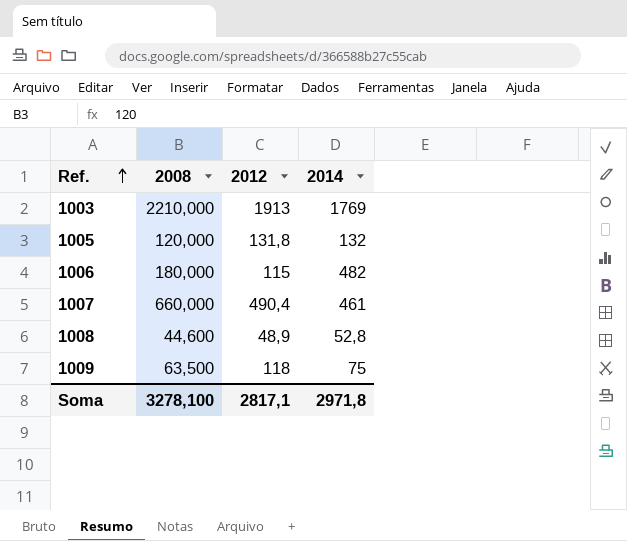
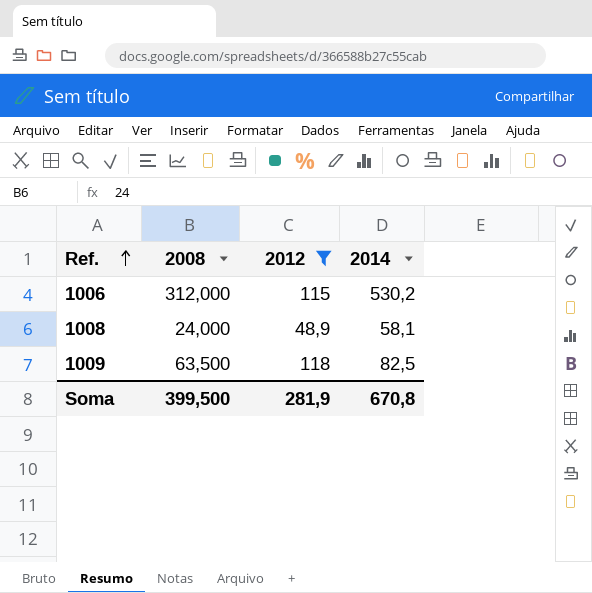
filter: none -> 2012 <= 118
1006 | 2008: 180,000 -> 312,000
1006 | 2014: 482 -> 530,2
1008 | 2008: 44,600 -> 24,000
1008 | 2014: 52,8 -> 58,1
1009 | 2014: 75 -> 82,5
Soma | 2008: 3278,100 -> 399,500
Soma | 2012: 2817,1 -> 281,9
Soma | 2014: 2971,8 -> 670,8

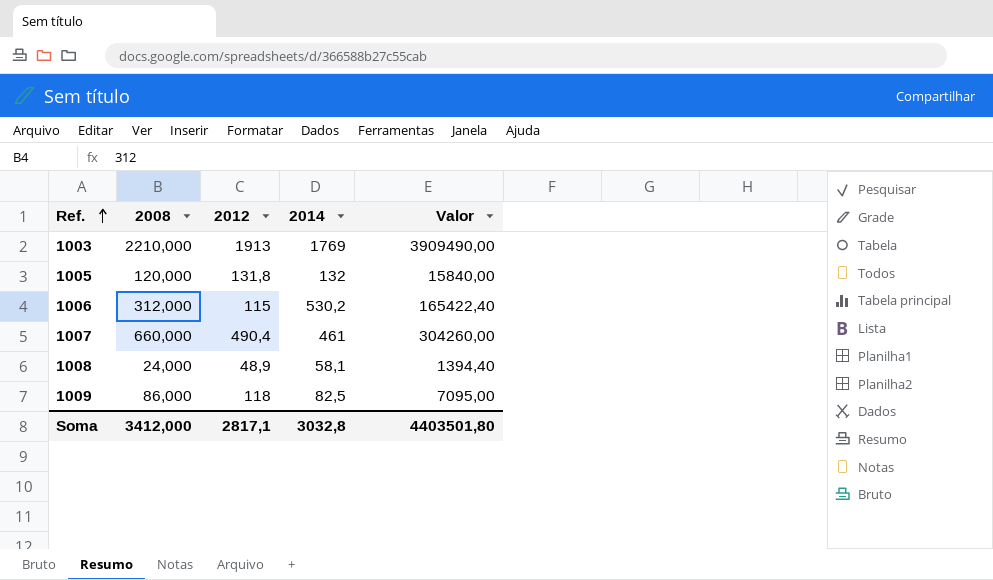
filter: 2012 <= 118 -> none
column Valor | formula: none -> [2008] * [2014]
1009 | 2008: 63,500 -> 86,000
Soma | 2008: 399,500 -> 3412,000
Soma | 2012: 281,9 -> 2817,1
Soma | 2014: 670,8 -> 3032,8

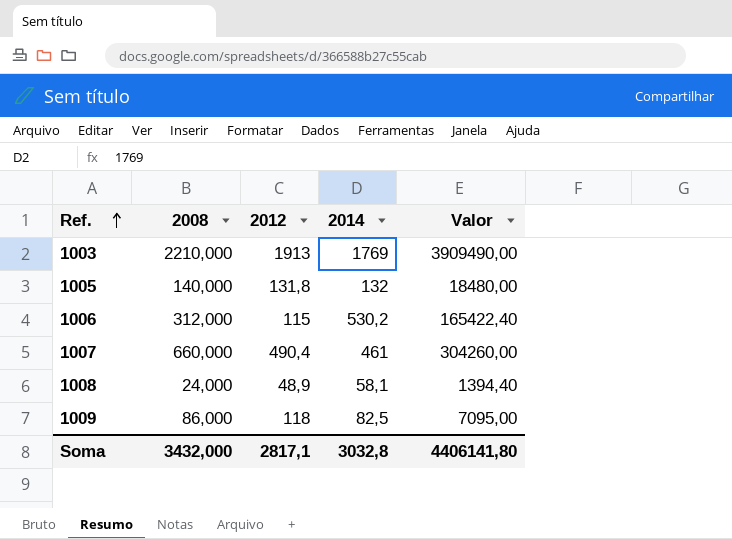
1005 | 2008: 120,000 -> 140,000
1005 | Valor: 15840,00 -> 18480,00
Soma | 2008: 3412,000 -> 3432,000
Soma | Valor: 4403501,80 -> 4406141,80

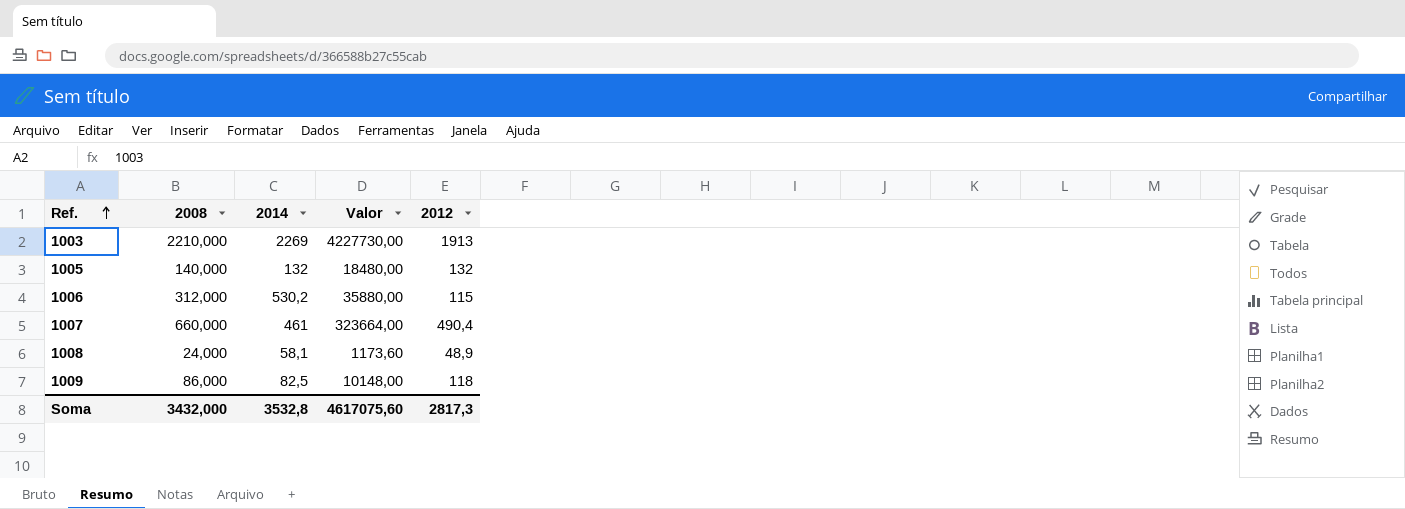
column Valor | formula: [2008] * [2014] -> [2008] * [2012]
column 2012 | position: 3 -> 5
1003 | 2014: 1769 -> 2269
1005 | 2012: 131,8 -> 132
Soma | 2014: 3032,8 -> 3532,8
Soma | Valor: 4406141,80 -> 4617075,60
Soma | 2012: 2817,1 -> 2817,3

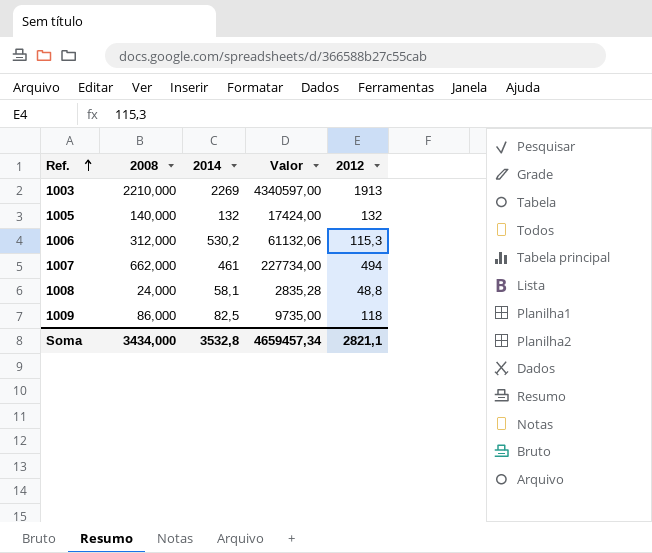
column Valor | formula: [2008] * [2012] -> [2014] * [2012]
1006 | 2012: 115 -> 115,3
1007 | 2008: 660,000 -> 662,000
1007 | 2012: 490,4 -> 494
1008 | 2012: 48,9 -> 48,8
Soma | 2008: 3432,000 -> 3434,000
Soma | Valor: 4617075,60 -> 4659457,34
Soma | 2012: 2817,3 -> 2821,1

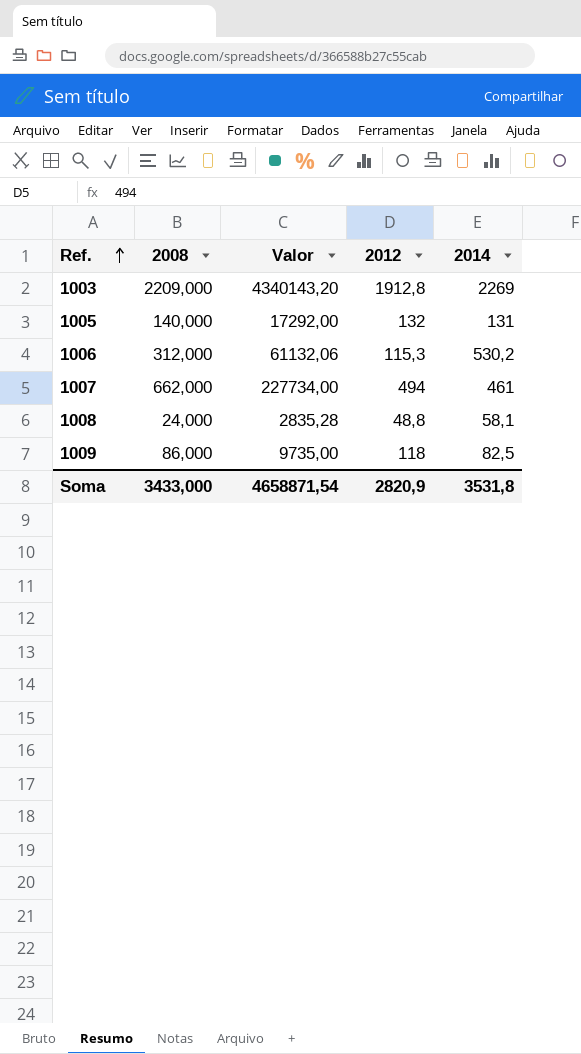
column 2014 | position: 3 -> 5
1003 | 2008: 2210,000 -> 2209,000
1003 | Valor: 4340597,00 -> 4340143,20
1003 | 2012: 1913 -> 1912,8
1005 | Valor: 17424,00 -> 17292,00
1005 | 2014: 132 -> 131
Soma | 2008: 3434,000 -> 3433,000
Soma | Valor: 4659457,34 -> 4658871,54
Soma | 2012: 2821,1 -> 2820,9
Soma | 2014: 3532,8 -> 3531,8

